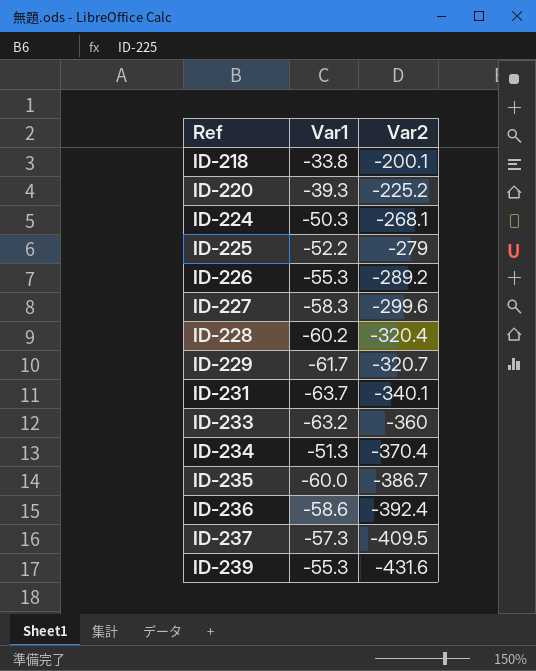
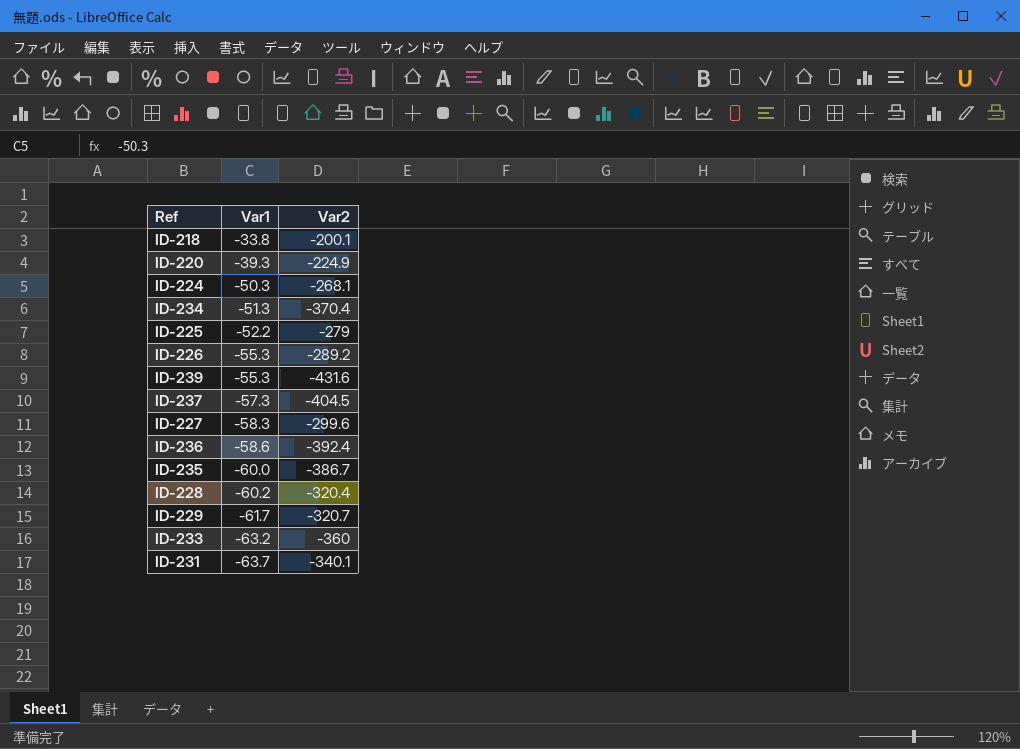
row order: Ref ascending -> Var1 descending
ID-220 | Var2: -225.2 -> -224.9
ID-237 | Var2: -409.5 -> -404.5

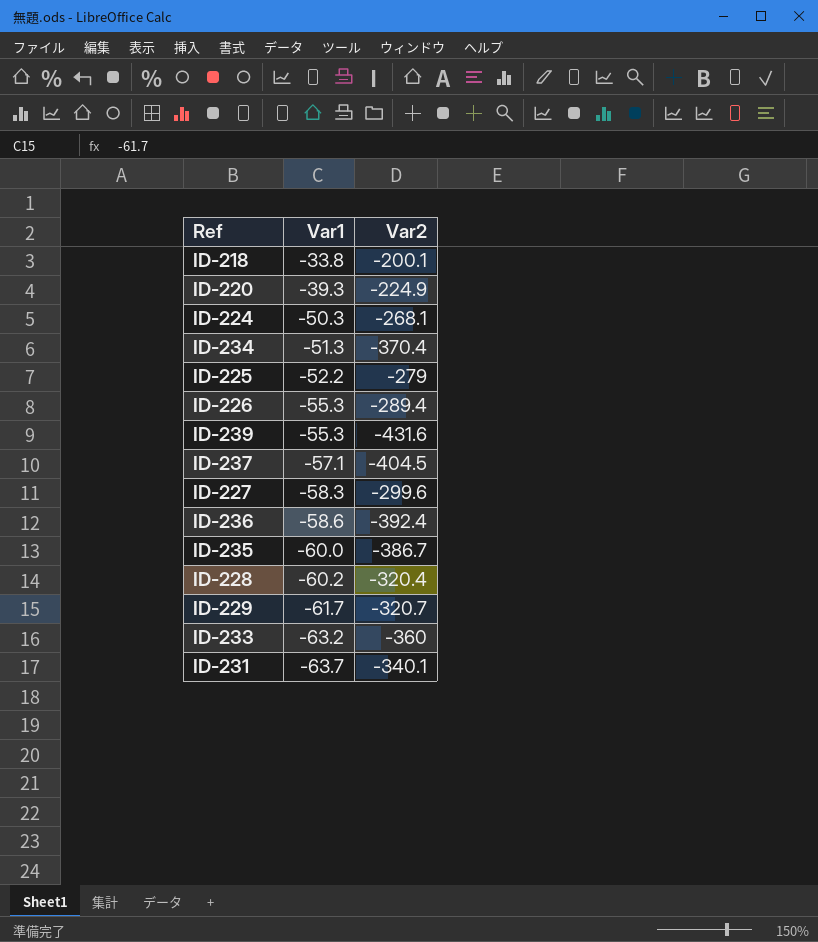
ID-226 | Var2: -289.2 -> -289.4
ID-237 | Var1: -57.3 -> -57.1

